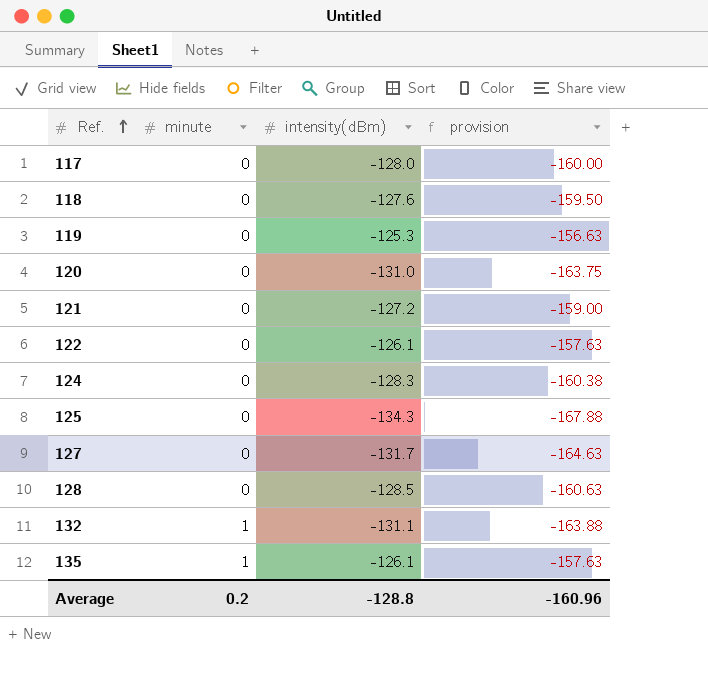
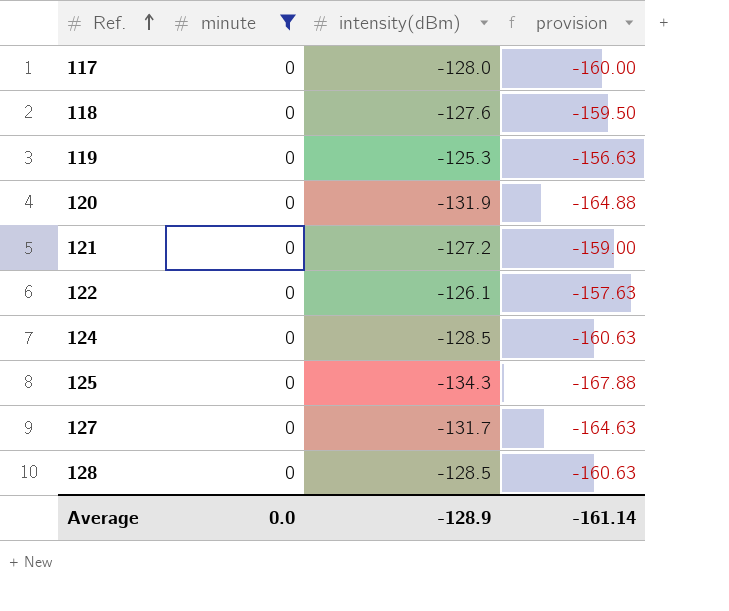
filter: none -> minute = 0
120 | intensity(dBm): -131.0 -> -131.9
120 | provision: -163.75 -> -164.88
124 | intensity(dBm): -128.3 -> -128.5
124 | provision: -160.38 -> -160.63
Average | minute: 0.2 -> 0.0
Average | intensity(dBm): -128.8 -> -128.9
Average | provision: -160.96 -> -161.14

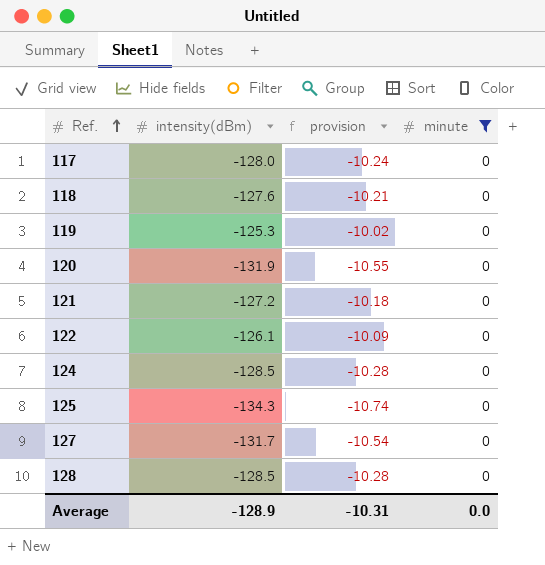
column provision | formula: [intensity(dBm)] * 1.25 -> [intensity(dBm)] * 0.08
column minute | position: 2 -> 4
Average | provision: -161.14 -> -10.31

